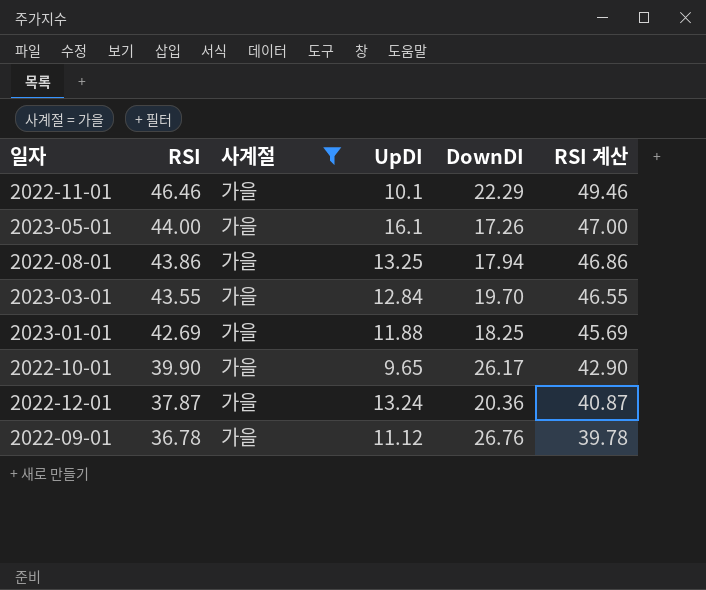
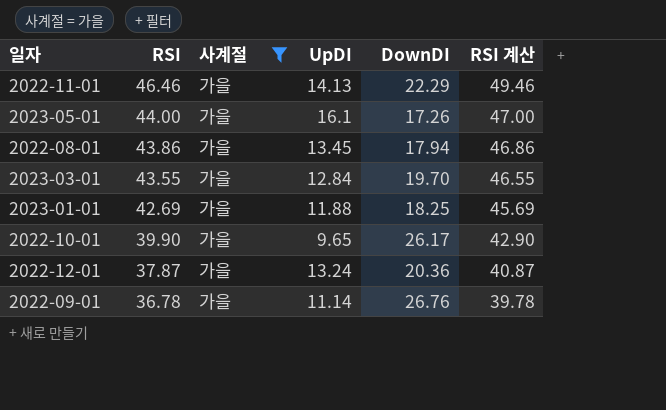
2022-11-01 | UpDI: 10.1 -> 14.13
2022-08-01 | UpDI: 13.25 -> 13.45
2022-09-01 | UpDI: 11.12 -> 11.14

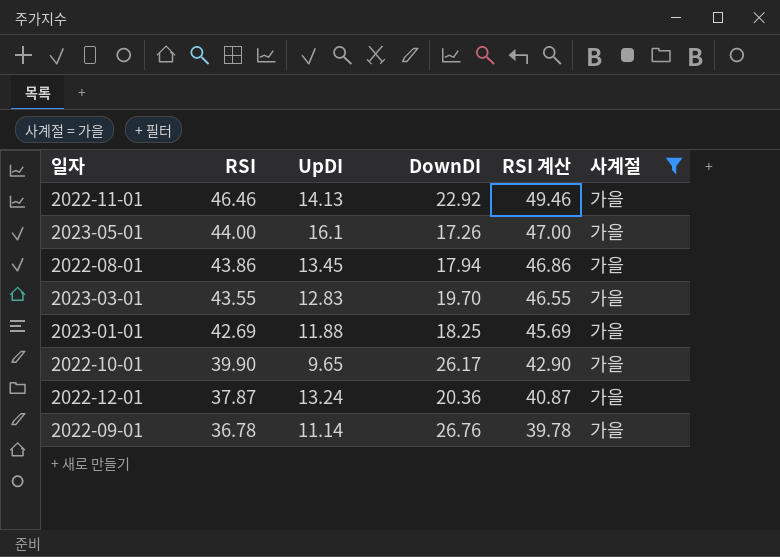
column 사계절 | position: 3 -> 6
2022-11-01 | DownDI: 22.29 -> 22.92
2023-03-01 | UpDI: 12.84 -> 12.83

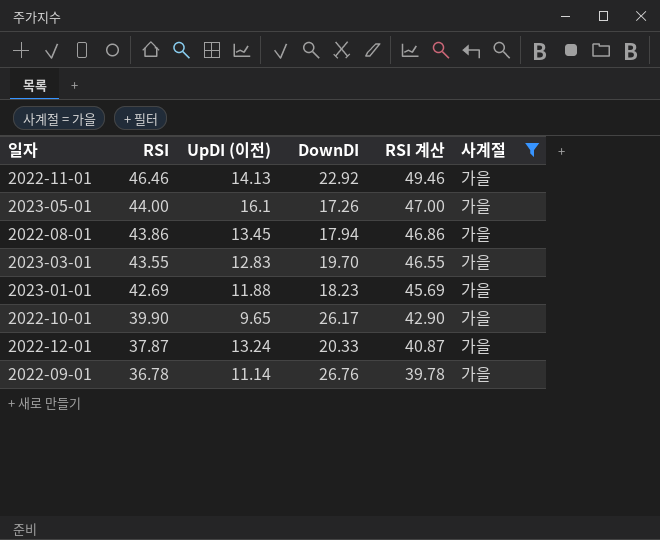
column name: UpDI -> UpDI (이전)
2023-01-01 | DownDI: 18.25 -> 18.23
2022-12-01 | DownDI: 20.36 -> 20.33

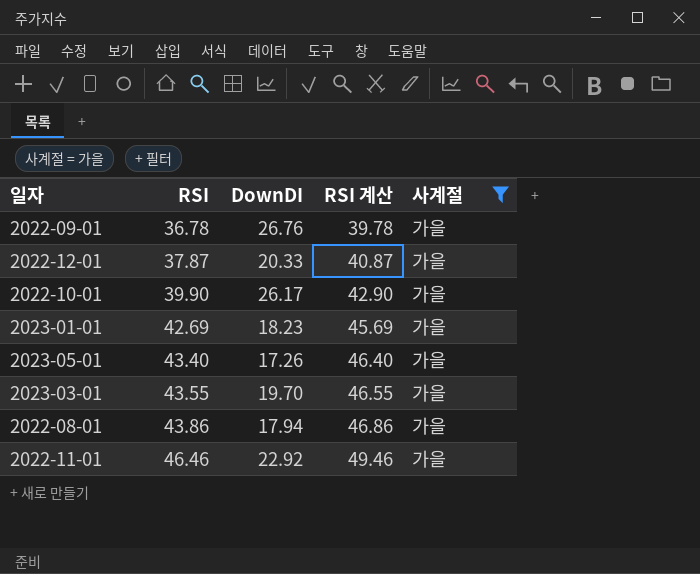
row order: RSI descending -> RSI ascending
column UpDI (이전) | position: 3 -> none
2023-05-01 | RSI: 44.00 -> 43.40
2023-05-01 | RSI 계산: 47.00 -> 46.40

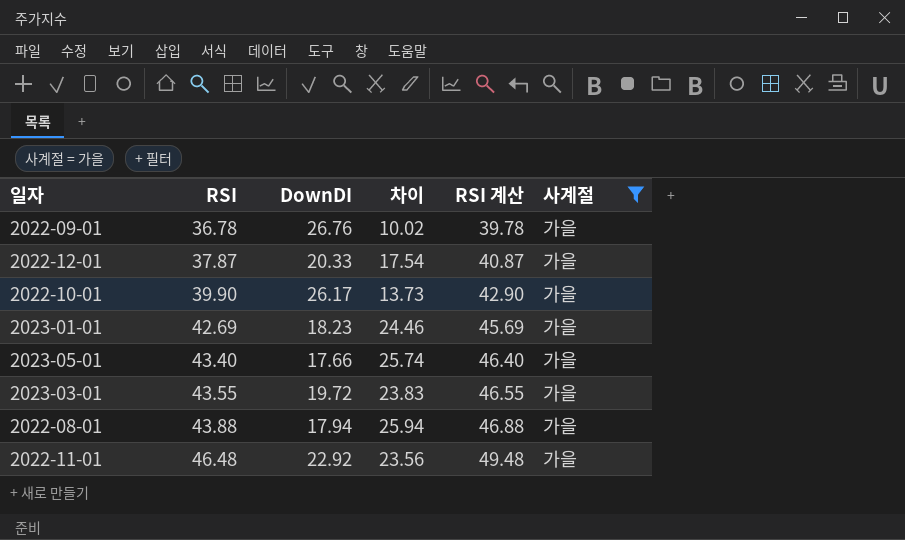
column 차이 | formula: none -> [RSI] - [DownDI]
2023-05-01 | DownDI: 17.26 -> 17.66
2023-03-01 | DownDI: 19.70 -> 19.72
2022-08-01 | RSI: 43.86 -> 43.88
2022-08-01 | RSI 계산: 46.86 -> 46.88
2022-11-01 | RSI: 46.46 -> 46.48
2022-11-01 | RSI 계산: 49.46 -> 49.48

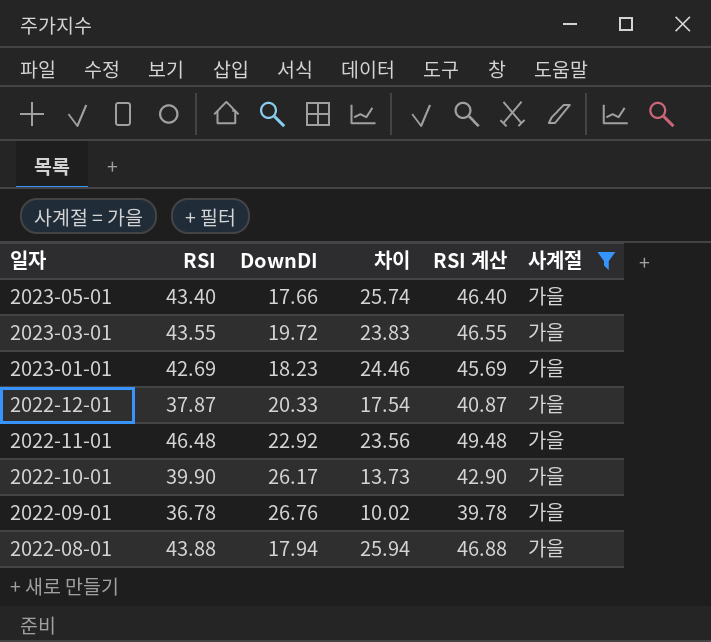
row order: RSI ascending -> 일자 descending

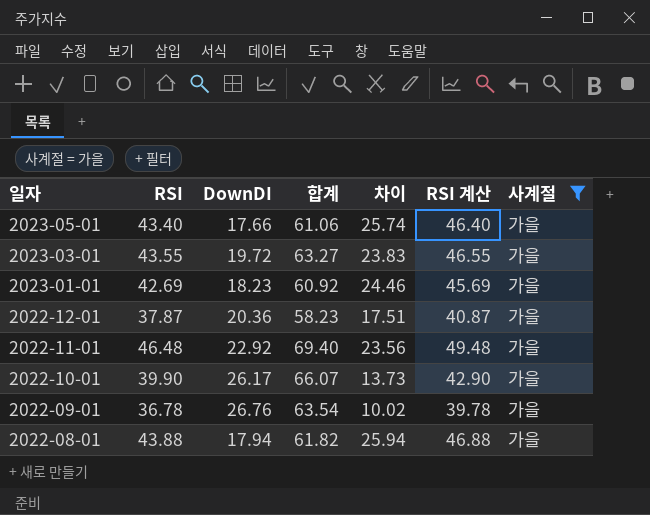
column 합계 | formula: none -> [RSI] + [DownDI]
2022-12-01 | DownDI: 20.33 -> 20.36
2022-12-01 | 차이: 17.54 -> 17.51

